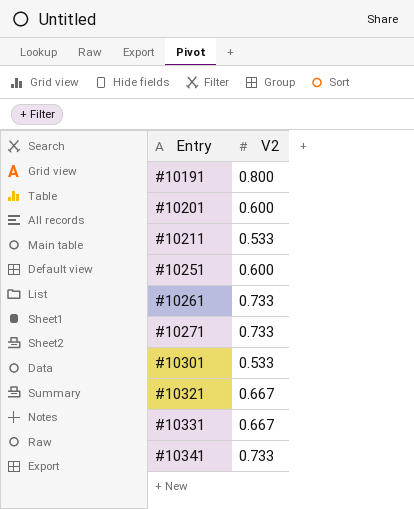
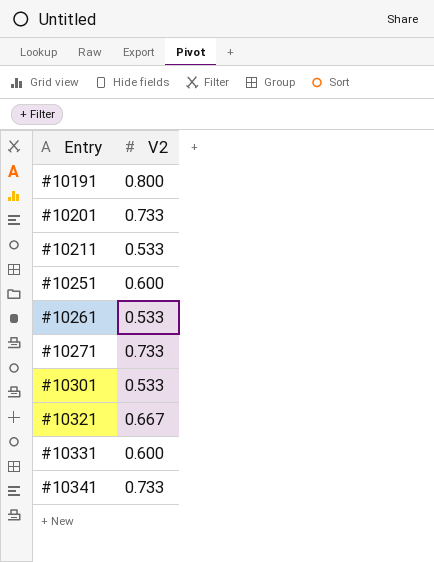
#10201 | V2: 0.600 -> 0.733
#10261 | V2: 0.733 -> 0.533
#10331 | V2: 0.667 -> 0.600

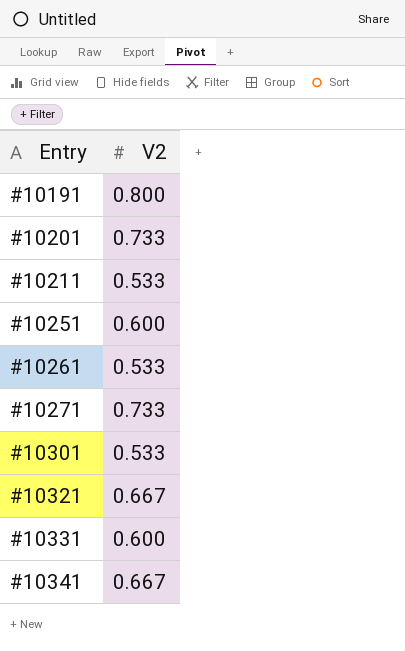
#10341 | V2: 0.733 -> 0.667

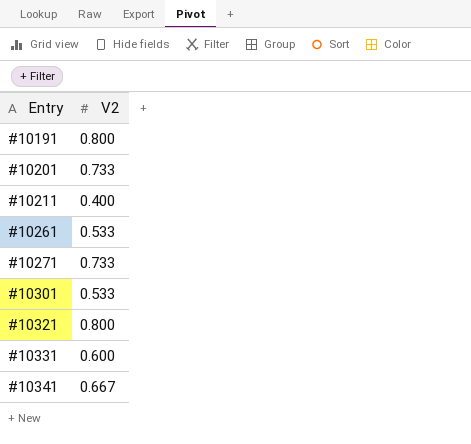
row #10251: 0.600 -> none
#10211 | V2: 0.533 -> 0.400
#10321 | V2: 0.667 -> 0.800

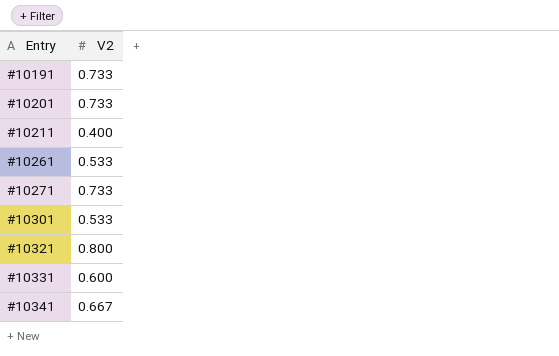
#10191 | V2: 0.800 -> 0.733

